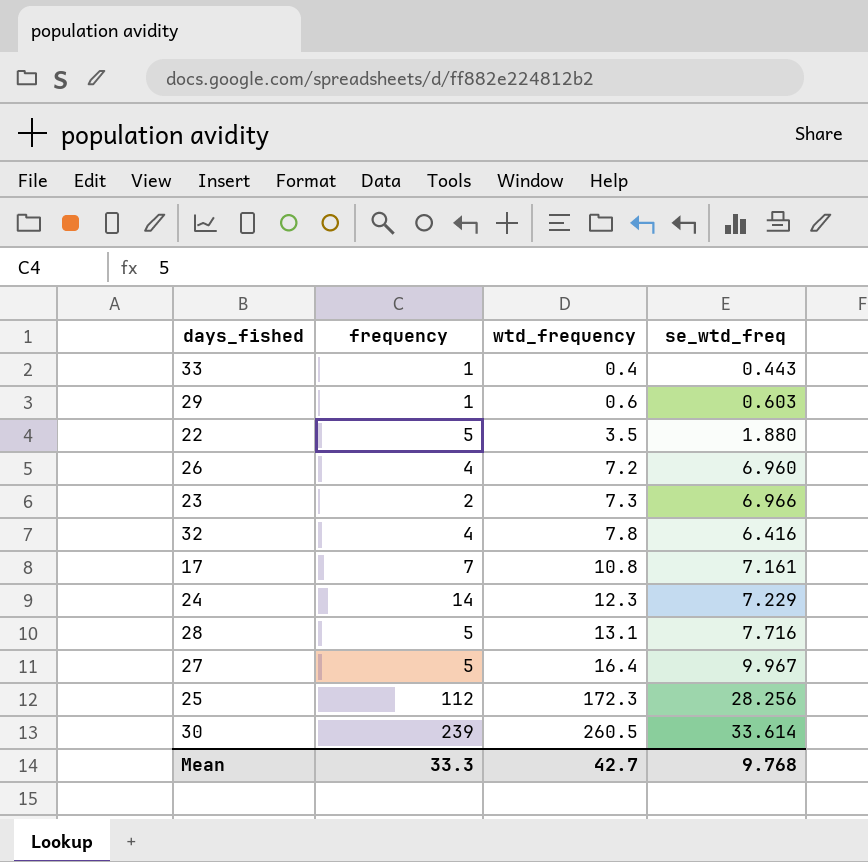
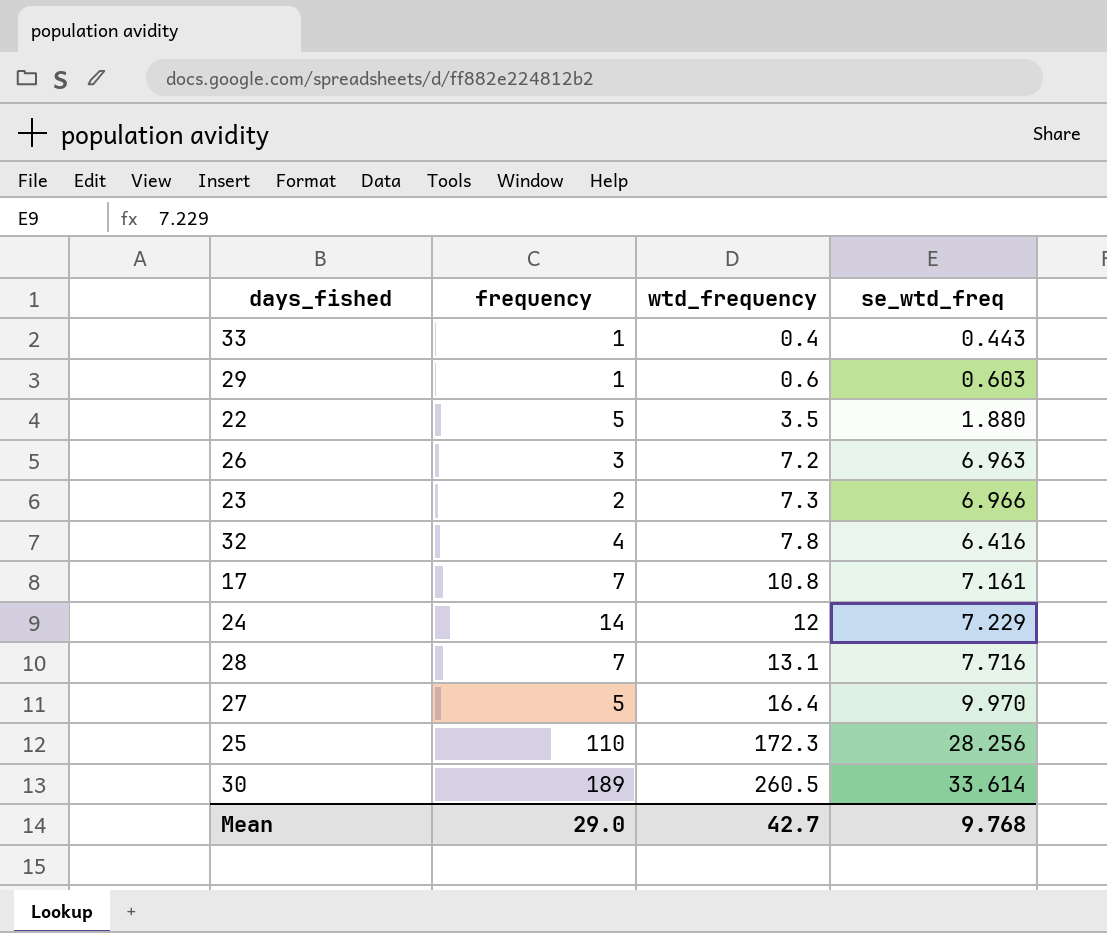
26 | frequency: 4 -> 3
26 | se_wtd_freq: 6.960 -> 6.963
24 | wtd_frequency: 12.3 -> 12
28 | frequency: 5 -> 7
27 | se_wtd_freq: 9.967 -> 9.970
25 | frequency: 112 -> 110
30 | frequency: 239 -> 189
Mean | frequency: 33.3 -> 29.0

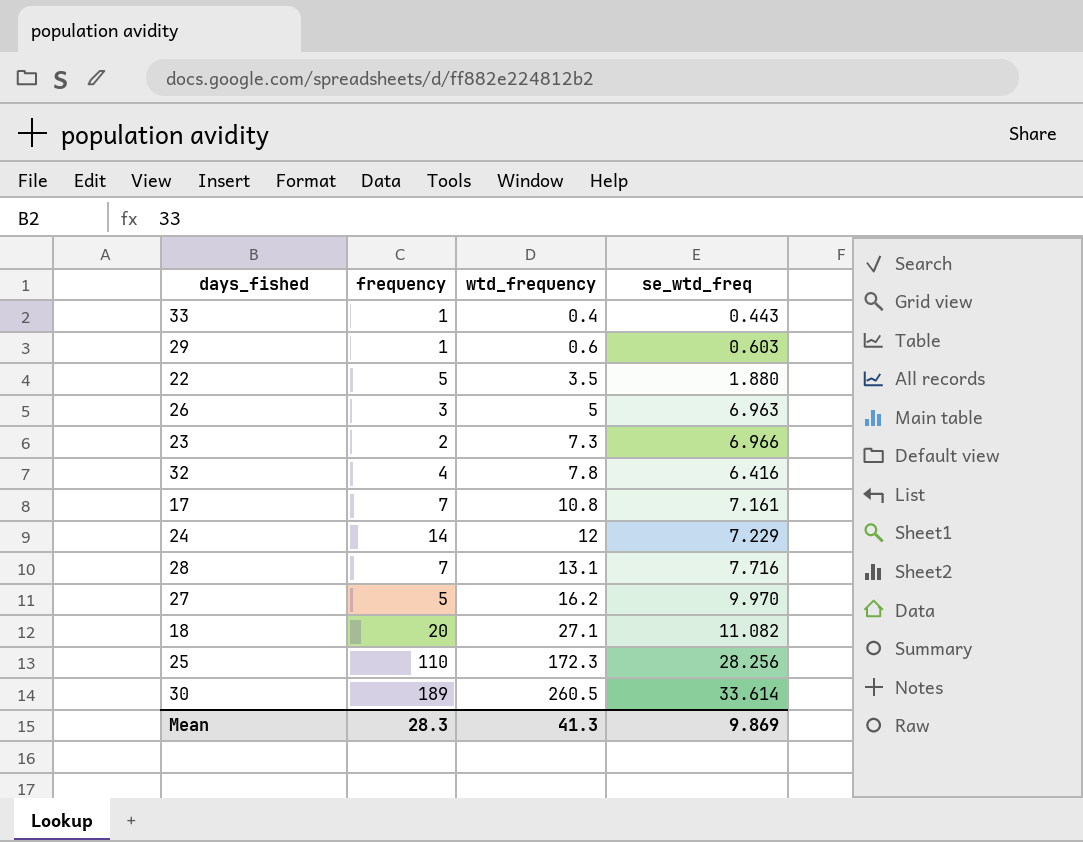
26 | wtd_frequency: 7.2 -> 5
27 | wtd_frequency: 16.4 -> 16.2
row 18: none -> 20 | 27.1 | 11.082
Mean | frequency: 29.0 -> 28.3
Mean | wtd_frequency: 42.7 -> 41.3
Mean | se_wtd_freq: 9.768 -> 9.869

